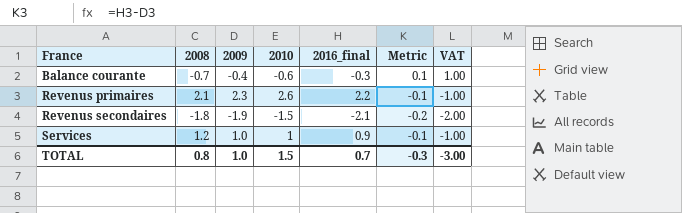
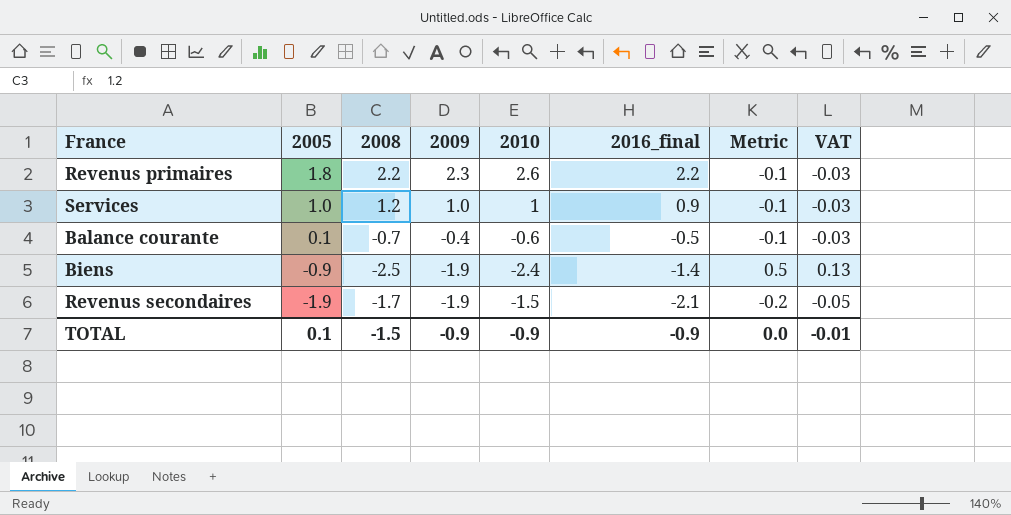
row order: France ascending -> 2005 descending
column 2005 | position: none -> 2
column VAT | formula: [Metric] * 10 -> [Metric] * 0.25
Revenus primaires | 2008: 2.1 -> 2.2
Balance courante | 2016_final: -0.3 -> -0.5
Balance courante | Metric: 0.1 -> -0.1
row Biens: none -> -0.9 | -2.5 | -1.9 | -2.4 | -1.4 | 0.5 | 0.13
Revenus secondaires | 2008: -1.8 -> -1.7
TOTAL | 2008: 0.8 -> -1.5
TOTAL | 2009: 1.0 -> -0.9
TOTAL | 2010: 1.5 -> -0.9
TOTAL | 2016_final: 0.7 -> -0.9
TOTAL | Metric: -0.3 -> 0.0
TOTAL | VAT: -3.00 -> -0.01

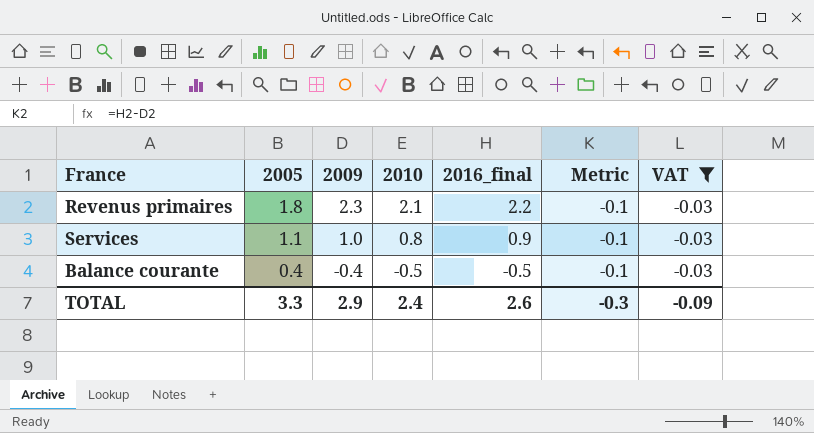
filter: none -> VAT = -0.03
column 2008 | position: 3 -> none
Revenus primaires | 2010: 2.6 -> 2.1
Services | 2005: 1.0 -> 1.1
Services | 2010: 1 -> 0.8
Balance courante | 2005: 0.1 -> 0.4
Balance courante | 2010: -0.6 -> -0.5
TOTAL | 2005: 0.1 -> 3.3
TOTAL | 2009: -0.9 -> 2.9
TOTAL | 2010: -0.9 -> 2.4
TOTAL | 2016_final: -0.9 -> 2.6
TOTAL | Metric: 0.0 -> -0.3
TOTAL | VAT: -0.01 -> -0.09

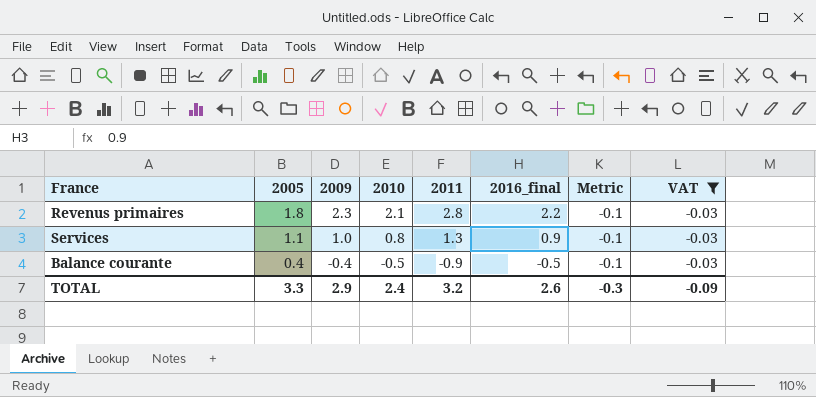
column 2011 | position: none -> 5

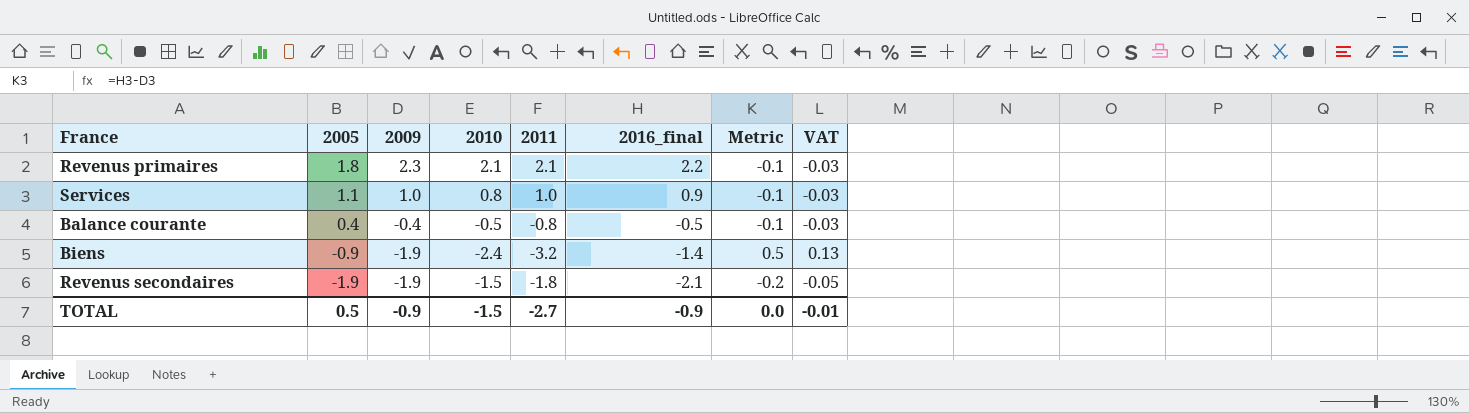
filter: VAT = -0.03 -> none
Revenus primaires | 2011: 2.8 -> 2.1
Services | 2011: 1.3 -> 1.0
Balance courante | 2011: -0.9 -> -0.8
TOTAL | 2005: 3.3 -> 0.5
TOTAL | 2009: 2.9 -> -0.9
TOTAL | 2010: 2.4 -> -1.5
TOTAL | 2011: 3.2 -> -2.7
TOTAL | 2016_final: 2.6 -> -0.9
TOTAL | Metric: -0.3 -> 0.0
TOTAL | VAT: -0.09 -> -0.01

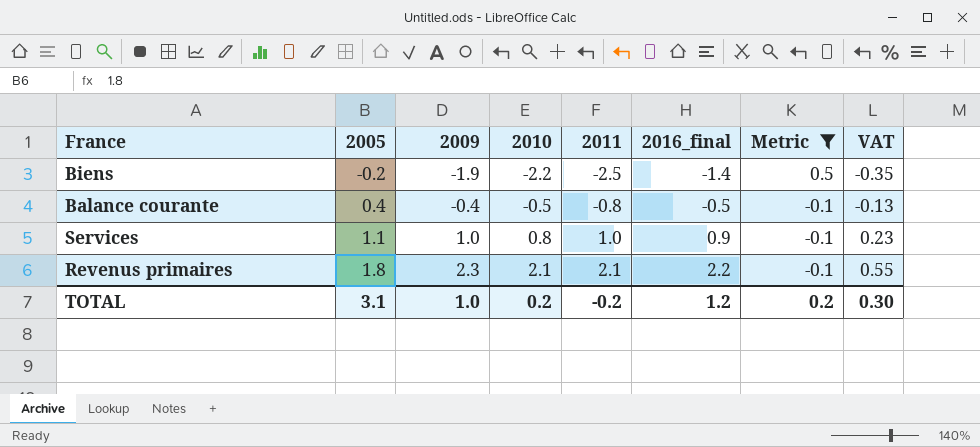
filter: none -> Metric != -0.2
row order: 2005 descending -> 2005 ascending
column VAT | formula: [Metric] * 0.25 -> [2016_final] * 0.25
Biens | 2005: -0.9 -> -0.2
Biens | 2010: -2.4 -> -2.2
Biens | 2011: -3.2 -> -2.5
TOTAL | 2005: 0.5 -> 3.1
TOTAL | 2009: -0.9 -> 1.0
TOTAL | 2010: -1.5 -> 0.2
TOTAL | 2011: -2.7 -> -0.2
TOTAL | 2016_final: -0.9 -> 1.2
TOTAL | Metric: 0.0 -> 0.2
TOTAL | VAT: -0.01 -> 0.30

